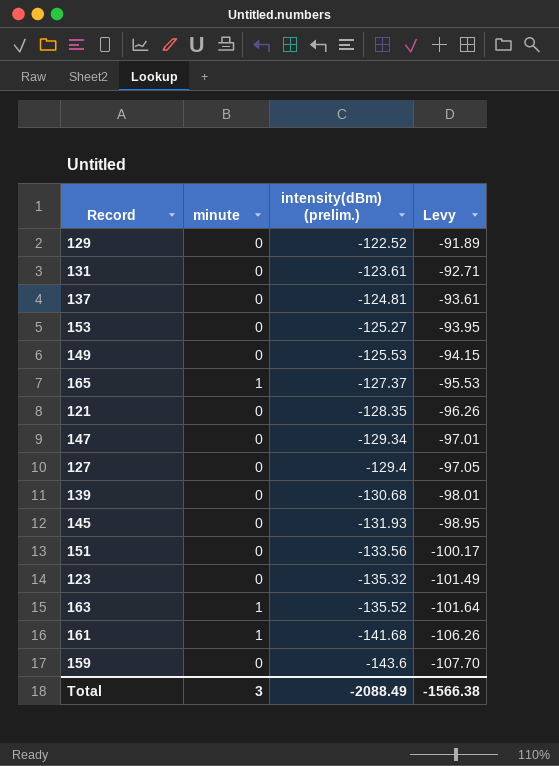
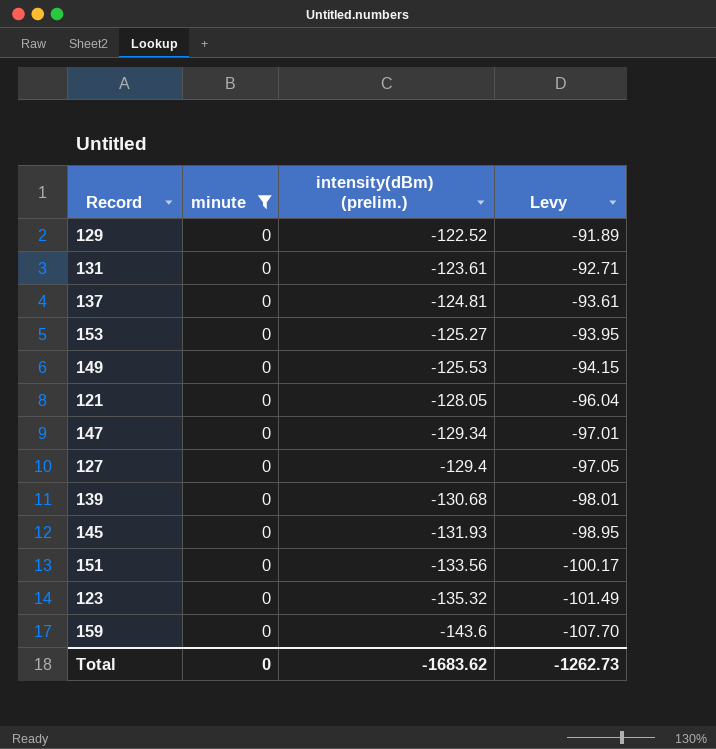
filter: none -> minute = 0
121 | intensity(dBm) (prelim.): -128.35 -> -128.05
121 | Levy: -96.26 -> -96.04
Total | minute: 3 -> 0
Total | intensity(dBm) (prelim.): -2088.49 -> -1683.62
Total | Levy: -1566.38 -> -1262.73

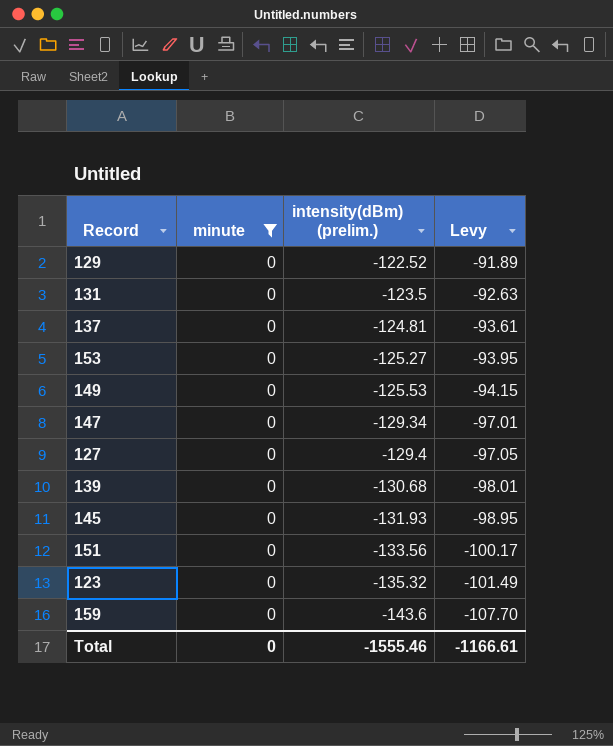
row 121: 0 | -128.05 | -96.04 -> none
131 | intensity(dBm) (prelim.): -123.61 -> -123.5
131 | Levy: -92.71 -> -92.63
Total | intensity(dBm) (prelim.): -1683.62 -> -1555.46
Total | Levy: -1262.73 -> -1166.61

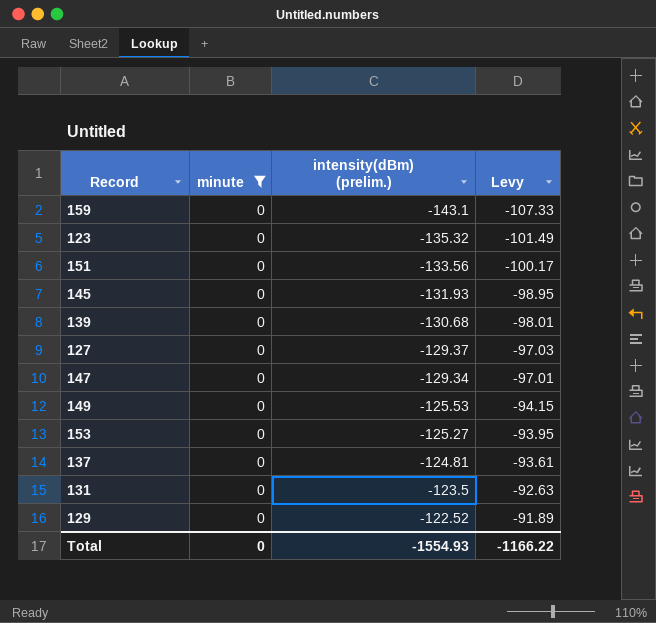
row order: intensity(dBm) (prelim.) descending -> intensity(dBm) (prelim.) ascending
159 | intensity(dBm) (prelim.): -143.6 -> -143.1
159 | Levy: -107.70 -> -107.33
127 | intensity(dBm) (prelim.): -129.4 -> -129.37
127 | Levy: -97.05 -> -97.03
Total | intensity(dBm) (prelim.): -1555.46 -> -1554.93
Total | Levy: -1166.61 -> -1166.22

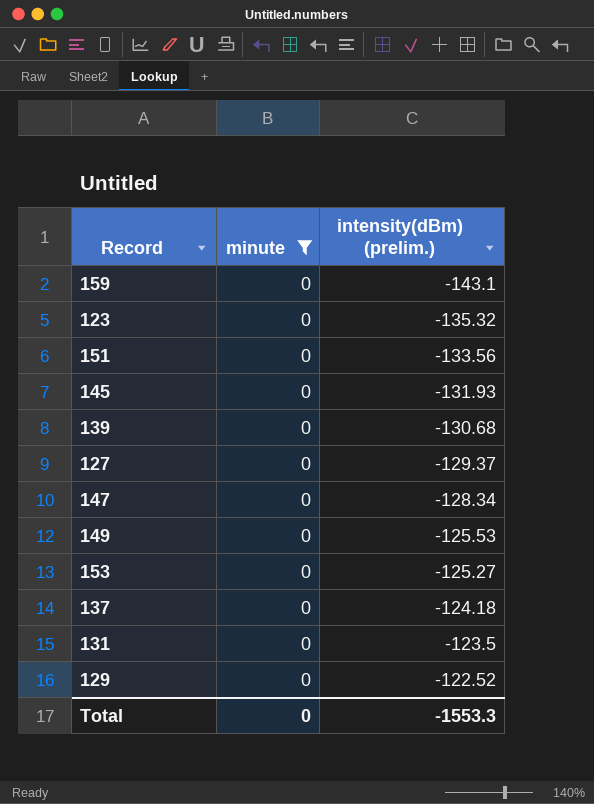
column Levy | formula: [intensity(dBm) (prelim.)] * 0.75 -> none
147 | intensity(dBm) (prelim.): -129.34 -> -128.34
137 | intensity(dBm) (prelim.): -124.81 -> -124.18
Total | intensity(dBm) (prelim.): -1554.93 -> -1553.3

